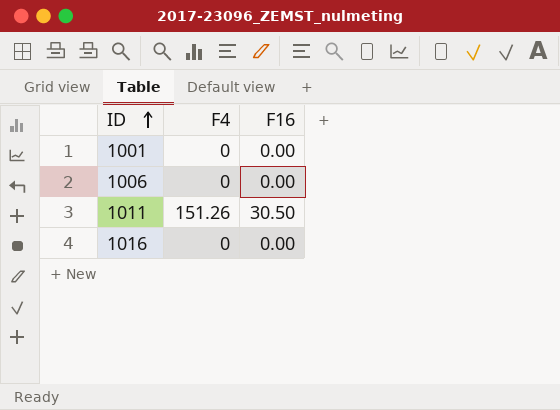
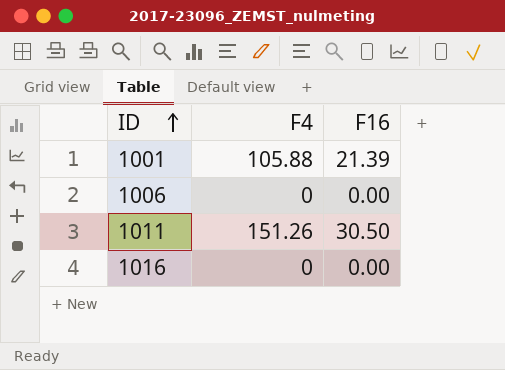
1001 | F4: 0 -> 105.88
1001 | F16: 0.00 -> 21.39

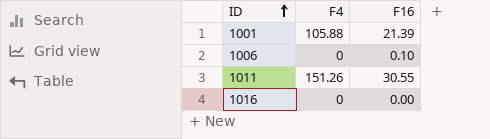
1006 | F16: 0.00 -> 0.10
1011 | F16: 30.50 -> 30.55

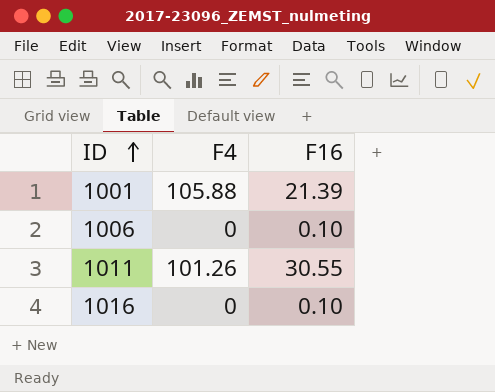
1011 | F4: 151.26 -> 101.26
1016 | F16: 0.00 -> 0.10

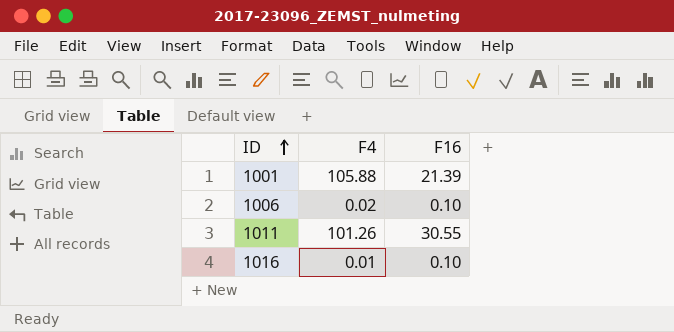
1006 | F4: 0 -> 0.02
1016 | F4: 0 -> 0.01

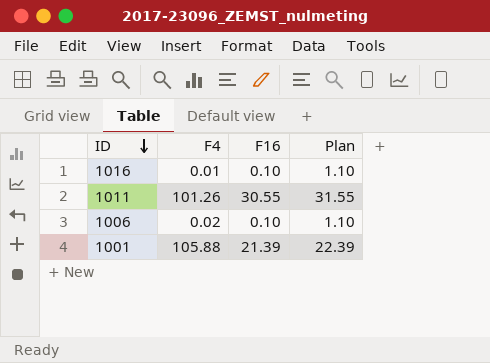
row order: ID ascending -> ID descending
column Plan | formula: none -> [F16] + 1

